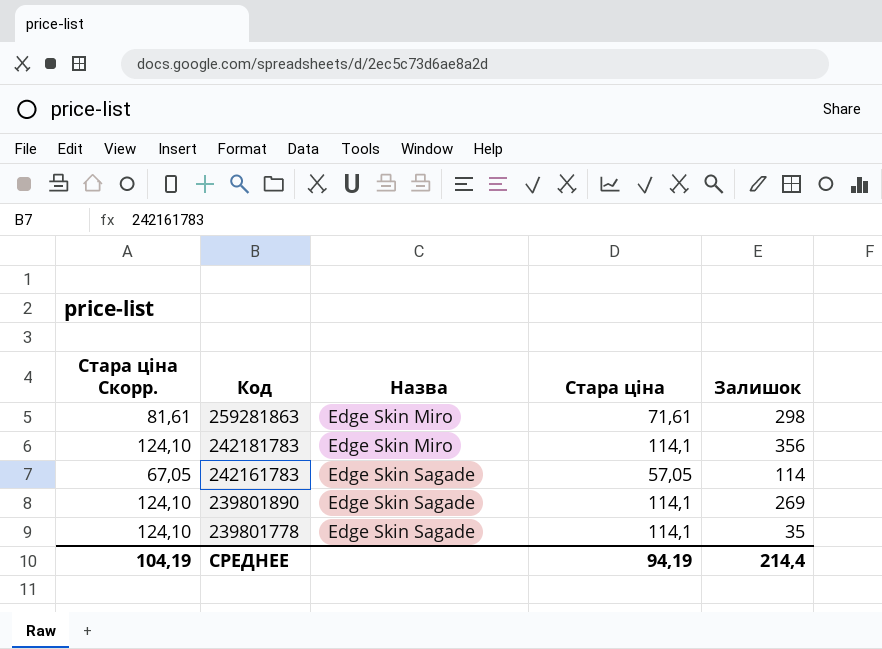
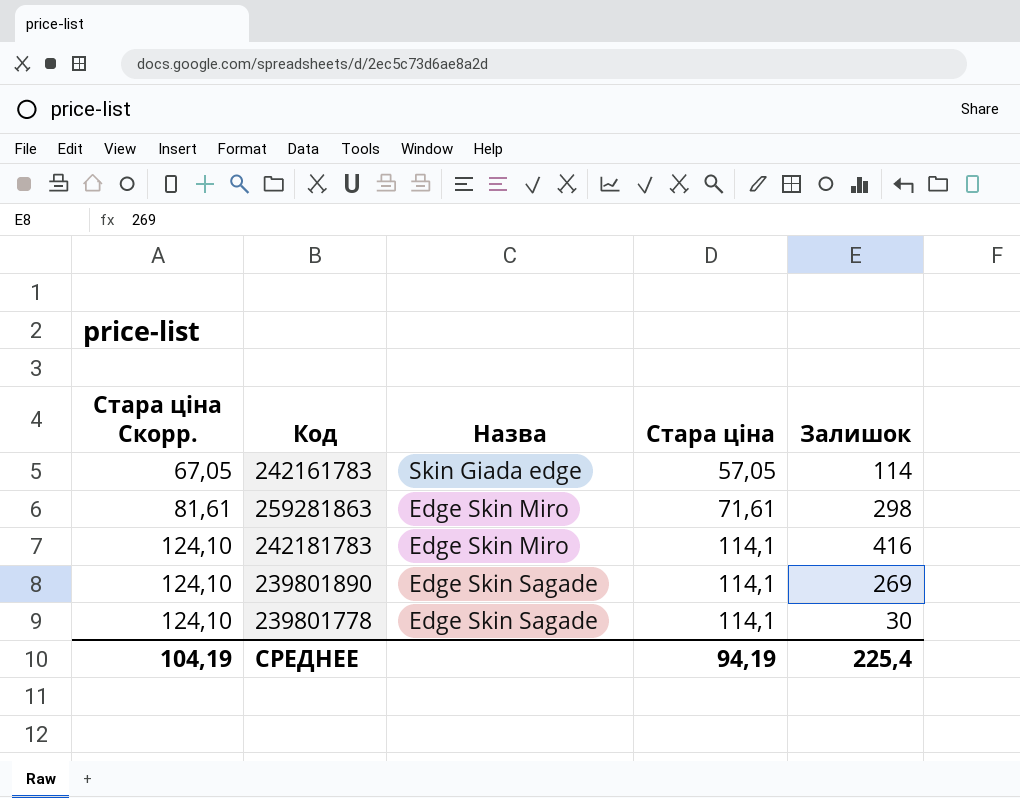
row order: Код descending -> Стара ціна Скорр. ascending
242161783 | Назва: Edge Skin Sagade -> Skin Giada edge
242181783 | Залишок: 356 -> 416
239801778 | Залишок: 35 -> 30
СРЕДНЕЕ | Залишок: 214,4 -> 225,4

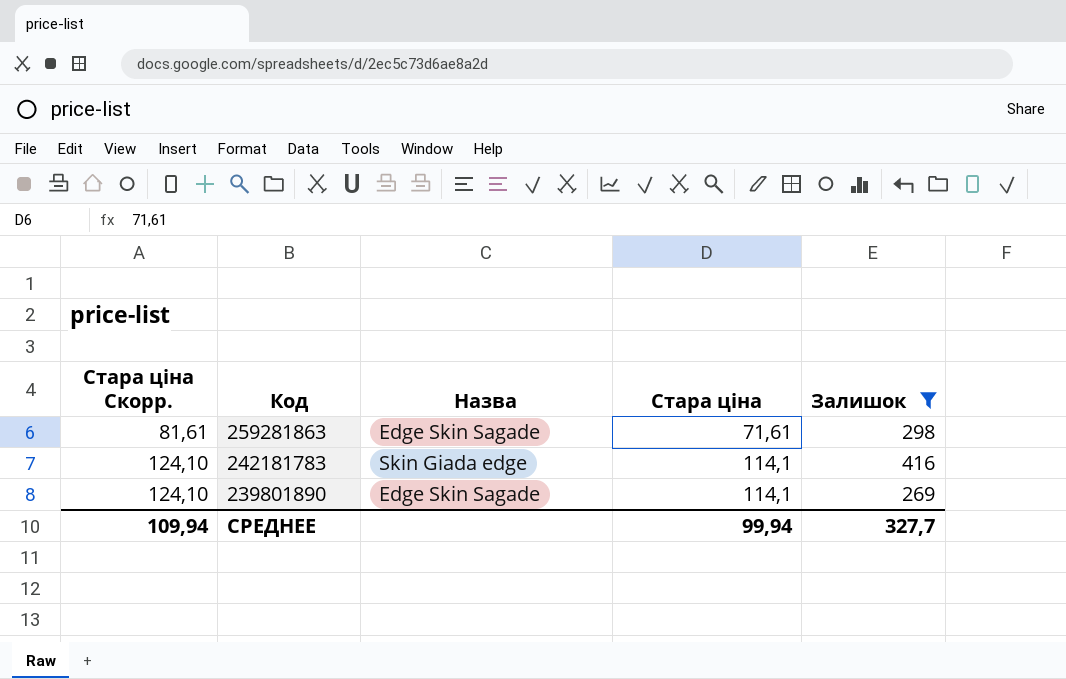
filter: none -> Залишок >= 269
259281863 | Назва: Edge Skin Miro -> Edge Skin Sagade
242181783 | Назва: Edge Skin Miro -> Skin Giada edge
СРЕДНЕЕ | Стара ціна Скорр.: 104,19 -> 109,94
СРЕДНЕЕ | Стара ціна: 94,19 -> 99,94
СРЕДНЕЕ | Залишок: 225,4 -> 327,7

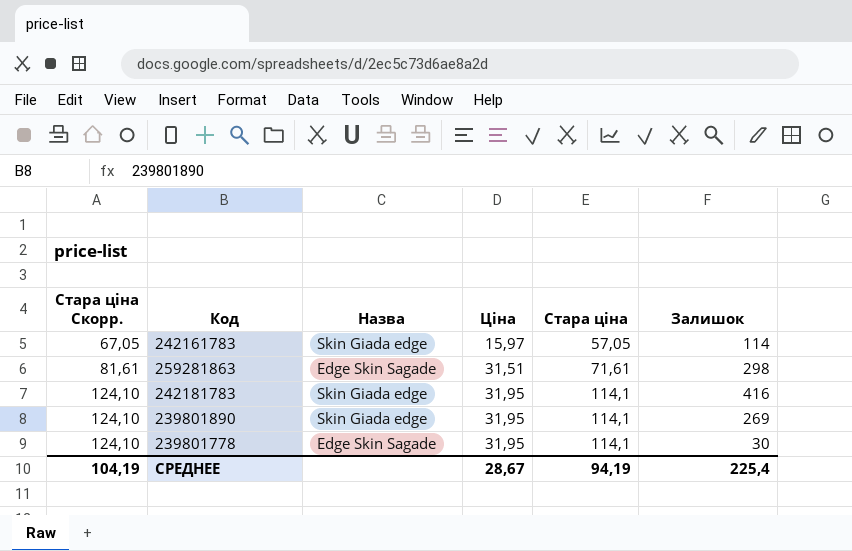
filter: Залишок >= 269 -> none
column Ціна | position: none -> 4
239801890 | Назва: Edge Skin Sagade -> Skin Giada edge
СРЕДНЕЕ | Стара ціна Скорр.: 109,94 -> 104,19
СРЕДНЕЕ | Стара ціна: 99,94 -> 94,19
СРЕДНЕЕ | Залишок: 327,7 -> 225,4

